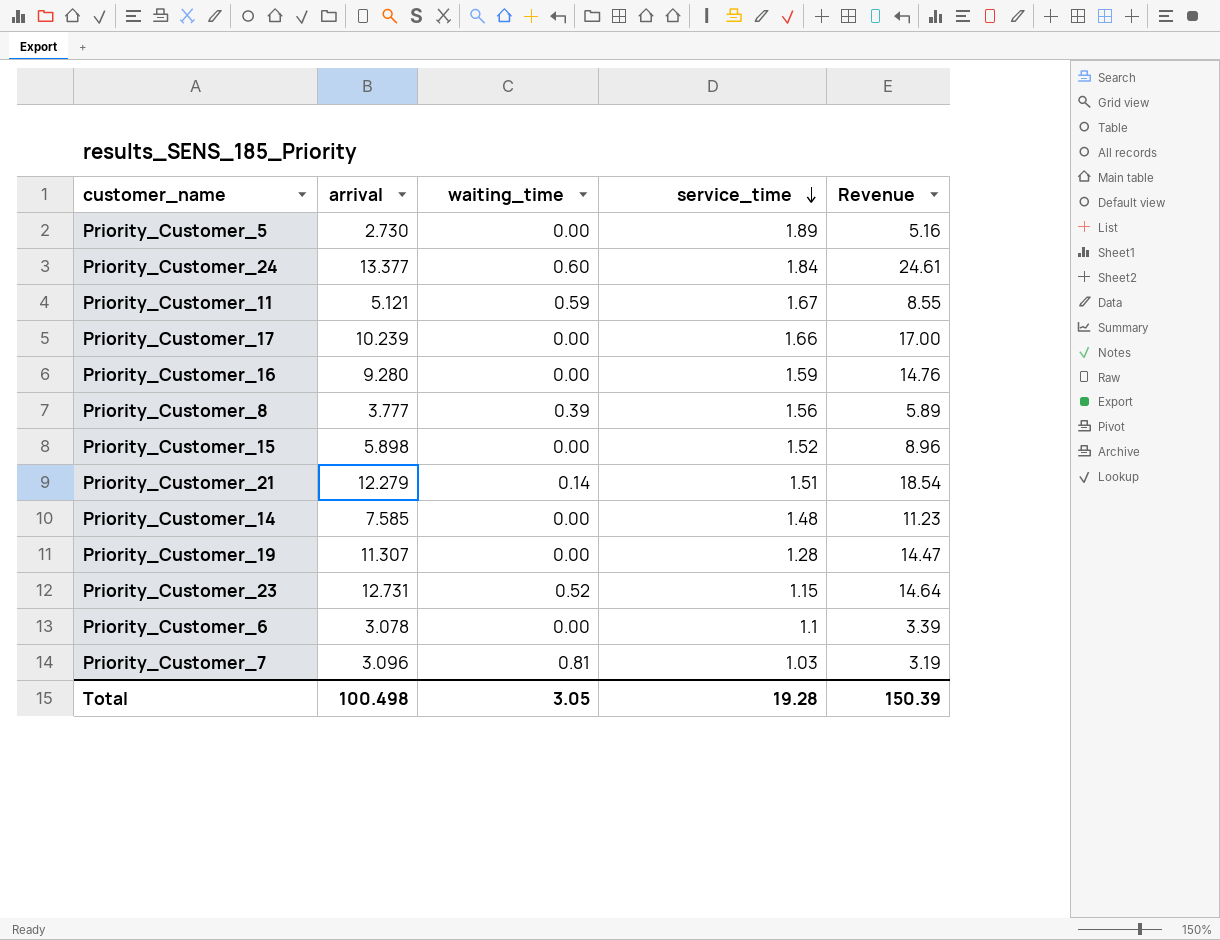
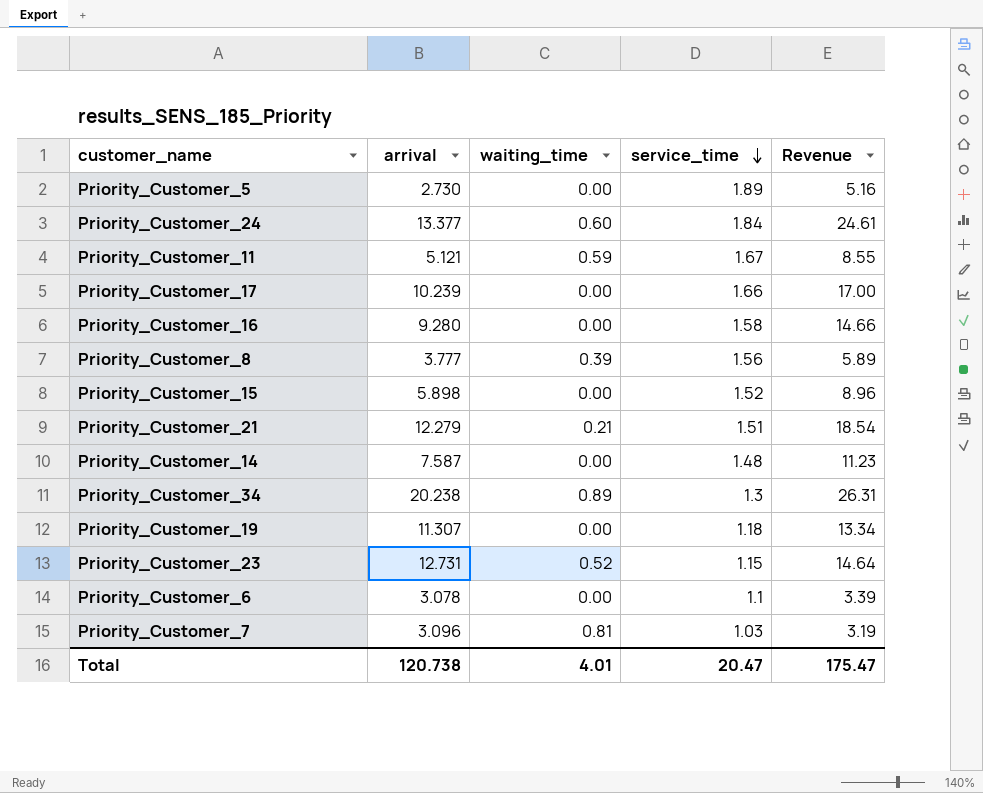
Priority_Customer_16 | service_time: 1.59 -> 1.58
Priority_Customer_16 | Revenue: 14.76 -> 14.66
Priority_Customer_21 | waiting_time: 0.14 -> 0.21
Priority_Customer_14 | arrival: 7.585 -> 7.587
row Priority_Customer_34: none -> 20.238 | 0.89 | 1.3 | 26.31
Priority_Customer_19 | service_time: 1.28 -> 1.18
Priority_Customer_19 | Revenue: 14.47 -> 13.34
Total | arrival: 100.498 -> 120.738
Total | waiting_time: 3.05 -> 4.01
Total | service_time: 19.28 -> 20.47
Total | Revenue: 150.39 -> 175.47

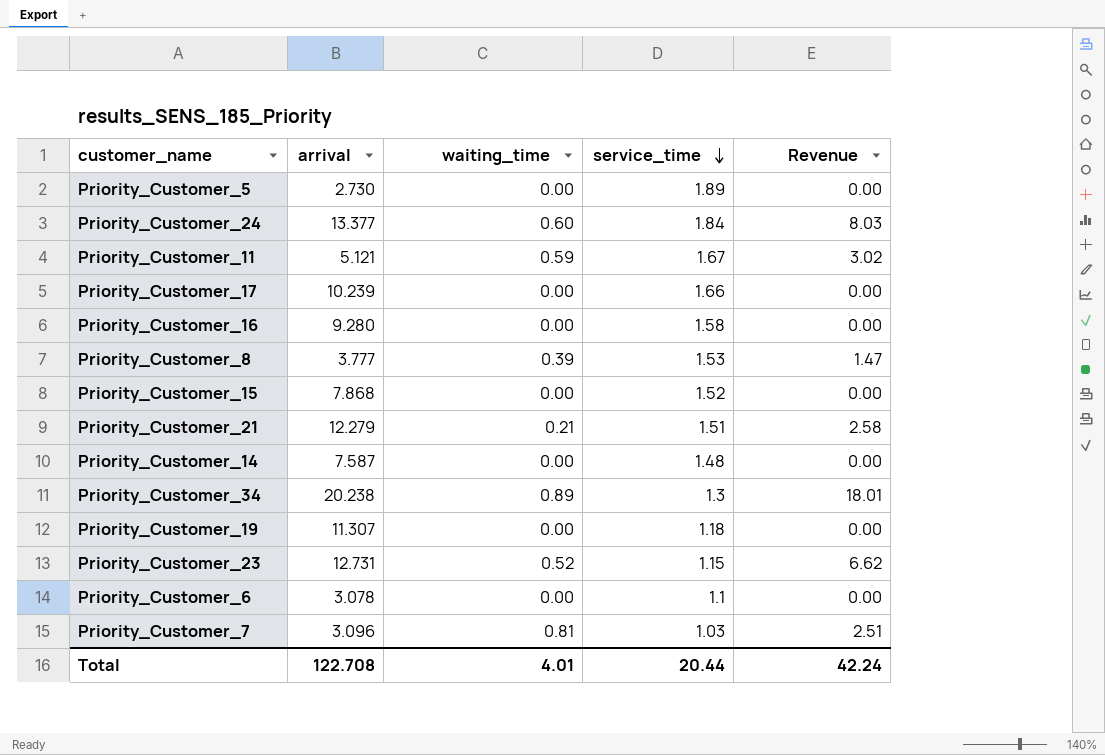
column Revenue | formula: [arrival] * [service_time] -> [arrival] * [waiting_time]
Priority_Customer_8 | service_time: 1.56 -> 1.53
Priority_Customer_15 | arrival: 5.898 -> 7.868
Total | arrival: 120.738 -> 122.708
Total | service_time: 20.47 -> 20.44
Total | Revenue: 175.47 -> 42.24

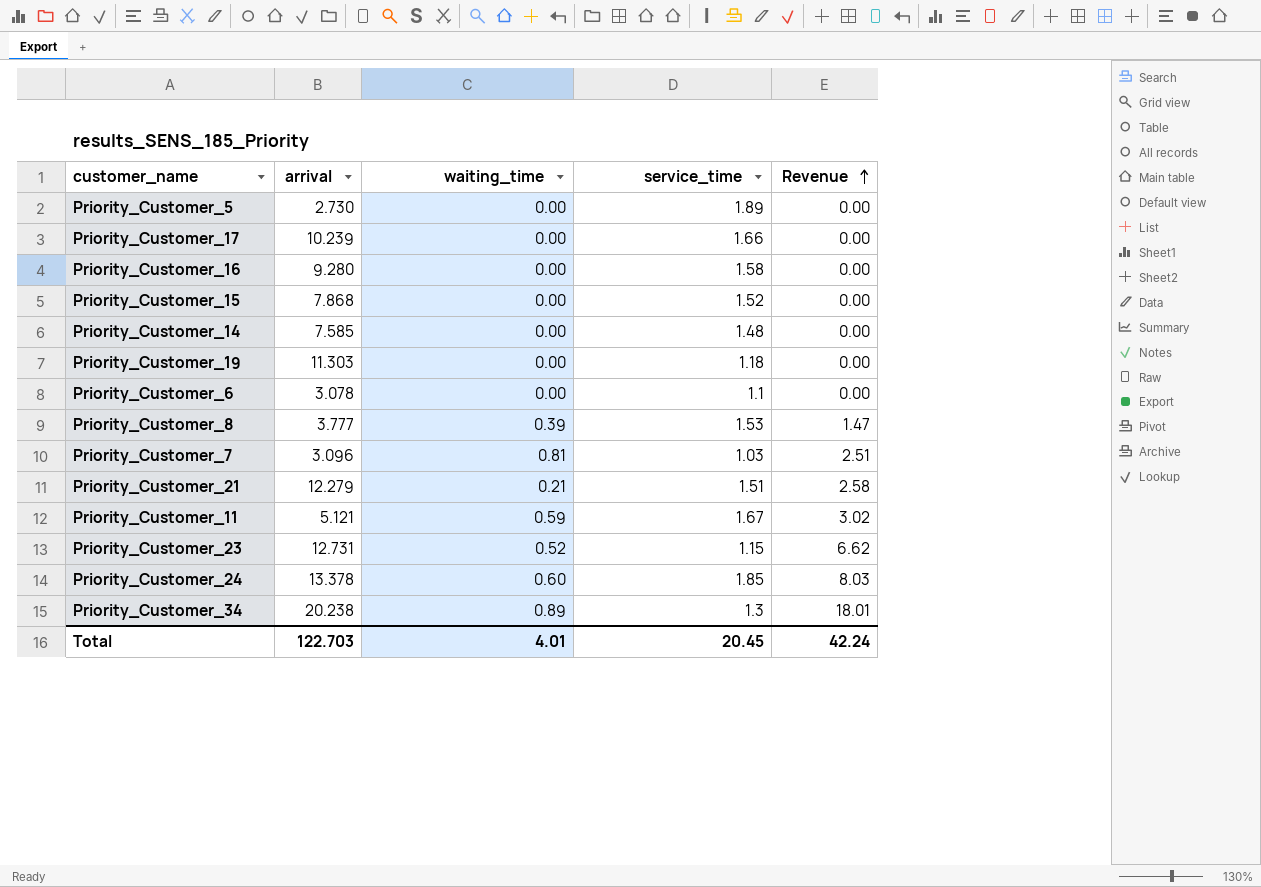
row order: service_time descending -> Revenue ascending
Priority_Customer_14 | arrival: 7.587 -> 7.585
Priority_Customer_19 | arrival: 11.307 -> 11.303
Priority_Customer_24 | arrival: 13.377 -> 13.378
Priority_Customer_24 | service_time: 1.84 -> 1.85
Total | arrival: 122.708 -> 122.703
Total | service_time: 20.44 -> 20.45

